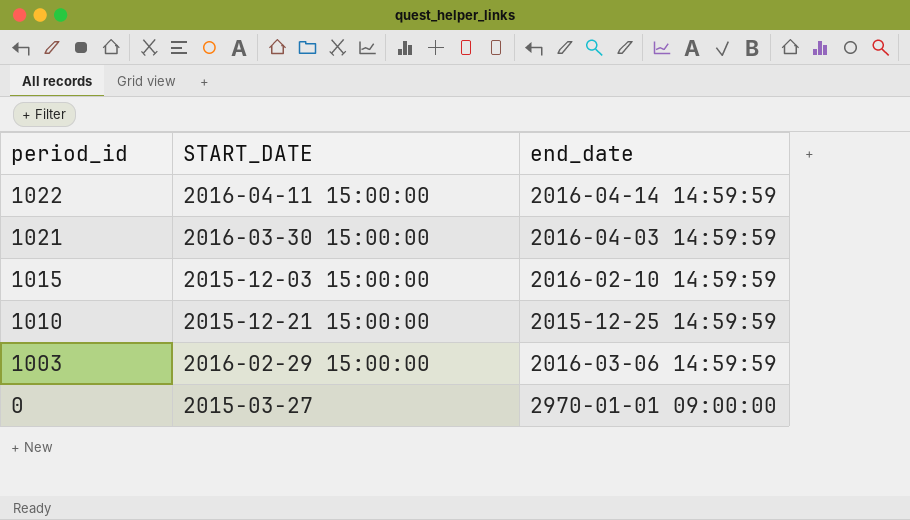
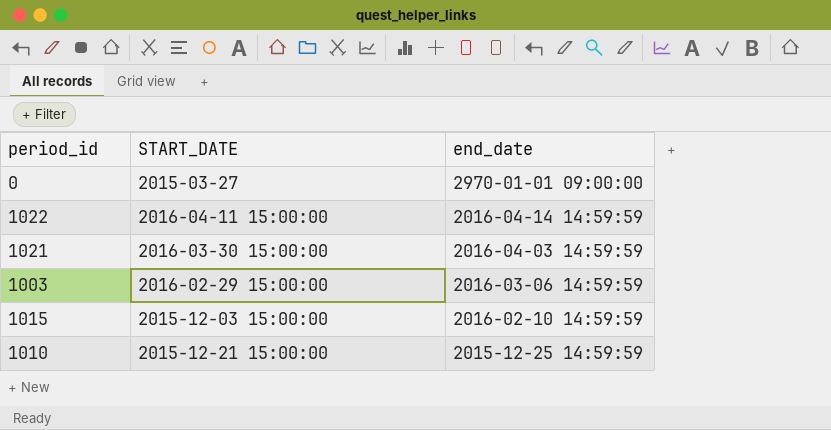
row order: period_id descending -> end_date descending

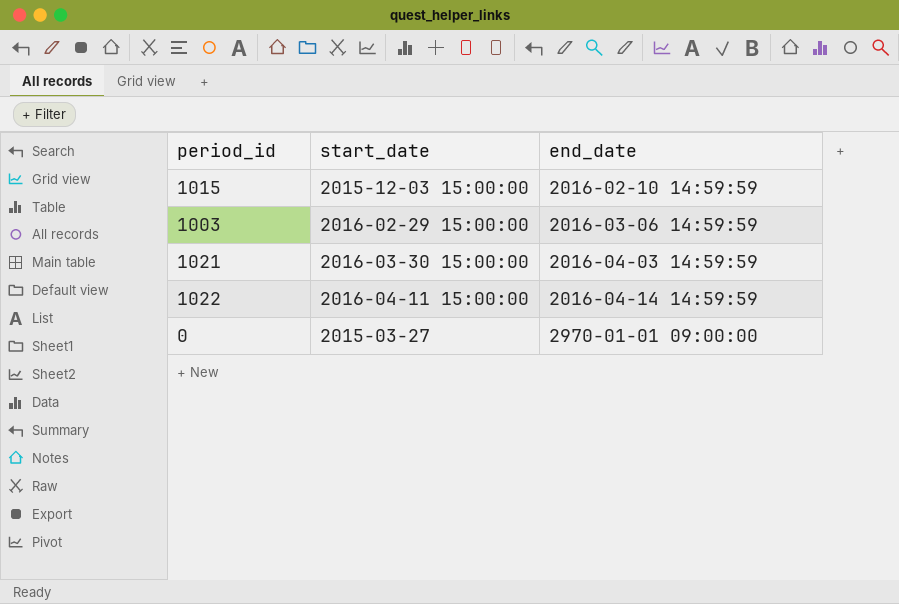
row order: end_date descending -> end_date ascending
column name: START_DATE -> start_date
row 1010: 2015-12-21 15:00:00 | 2015-12-25 14:59:59 -> none

